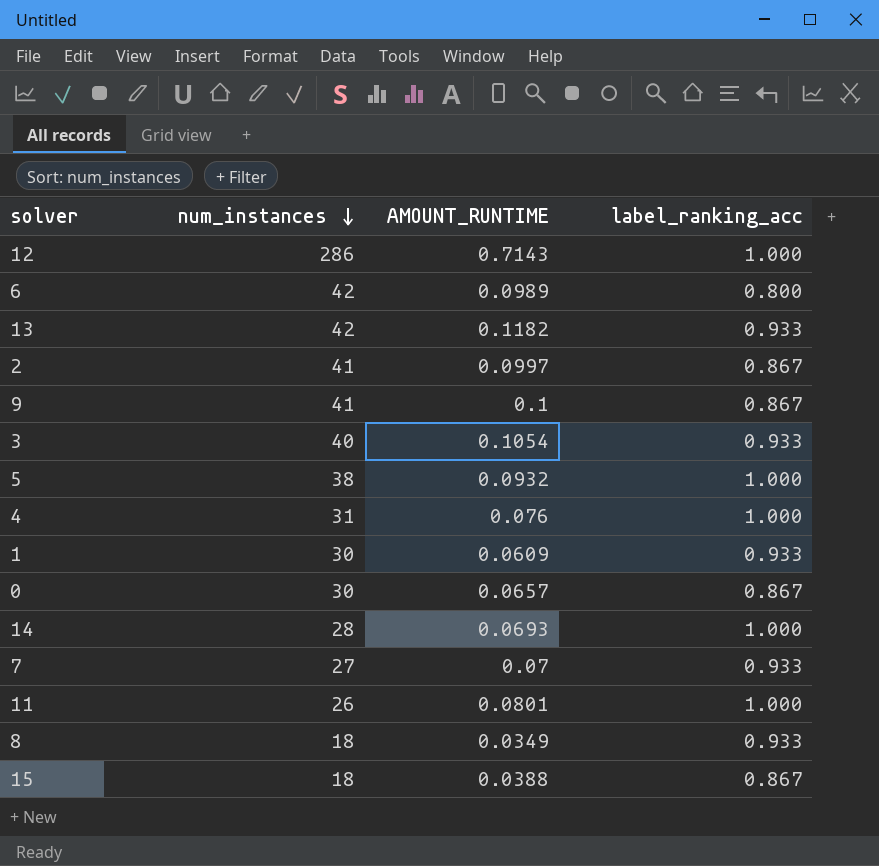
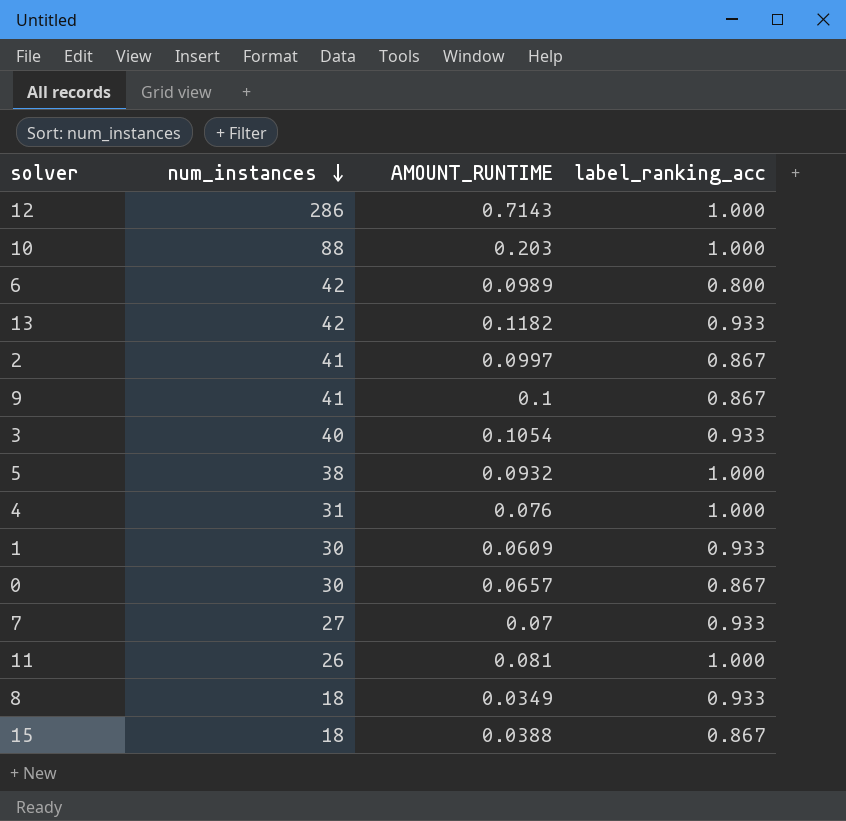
row 14: 28 | 0.0693 | 1.000 -> none
row 10: none -> 88 | 0.203 | 1.000
11 | AMOUNT_RUNTIME: 0.0801 -> 0.081

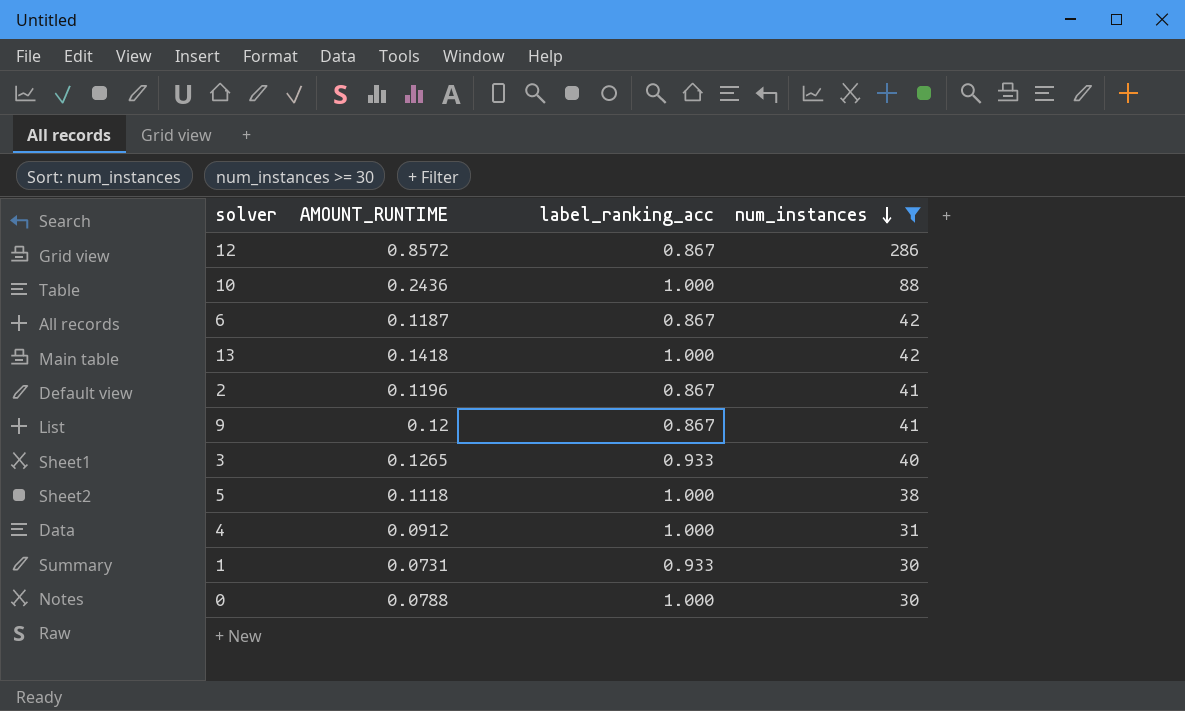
filter: none -> num_instances >= 30
column num_instances | position: 2 -> 4
12 | AMOUNT_RUNTIME: 0.7143 -> 0.8572
12 | label_ranking_acc: 1.000 -> 0.867
10 | AMOUNT_RUNTIME: 0.203 -> 0.2436
6 | AMOUNT_RUNTIME: 0.0989 -> 0.1187
6 | label_ranking_acc: 0.800 -> 0.867
13 | AMOUNT_RUNTIME: 0.1182 -> 0.1418
13 | label_ranking_acc: 0.933 -> 1.000
2 | AMOUNT_RUNTIME: 0.0997 -> 0.1196
9 | AMOUNT_RUNTIME: 0.1 -> 0.12
3 | AMOUNT_RUNTIME: 0.1054 -> 0.1265
5 | AMOUNT_RUNTIME: 0.0932 -> 0.1118
4 | AMOUNT_RUNTIME: 0.076 -> 0.0912
1 | AMOUNT_RUNTIME: 0.0609 -> 0.0731
0 | AMOUNT_RUNTIME: 0.0657 -> 0.0788
0 | label_ranking_acc: 0.867 -> 1.000

